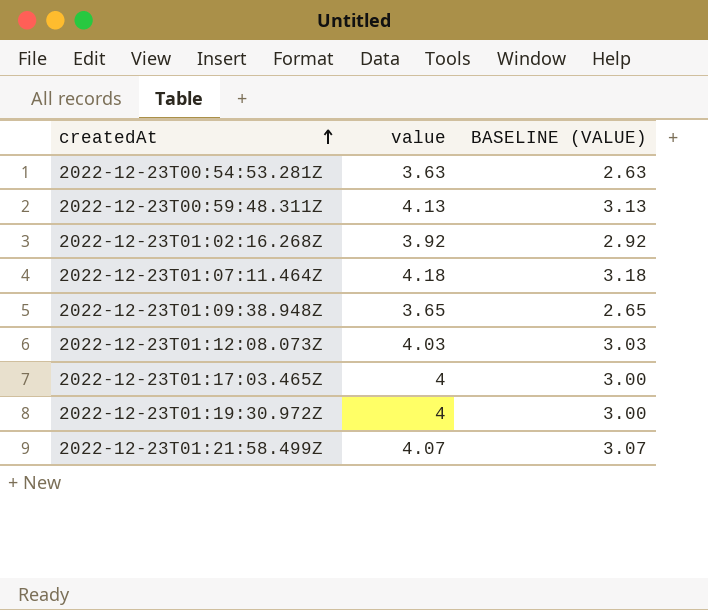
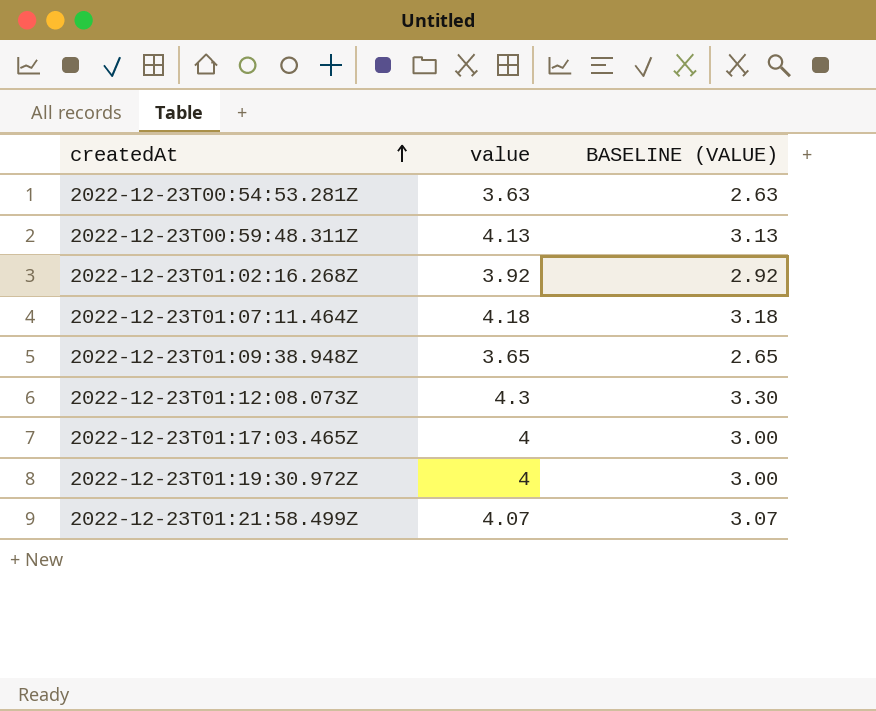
2022-12-23T01:12:08.073Z | value: 4.03 -> 4.3
2022-12-23T01:12:08.073Z | BASELINE (VALUE): 3.03 -> 3.30

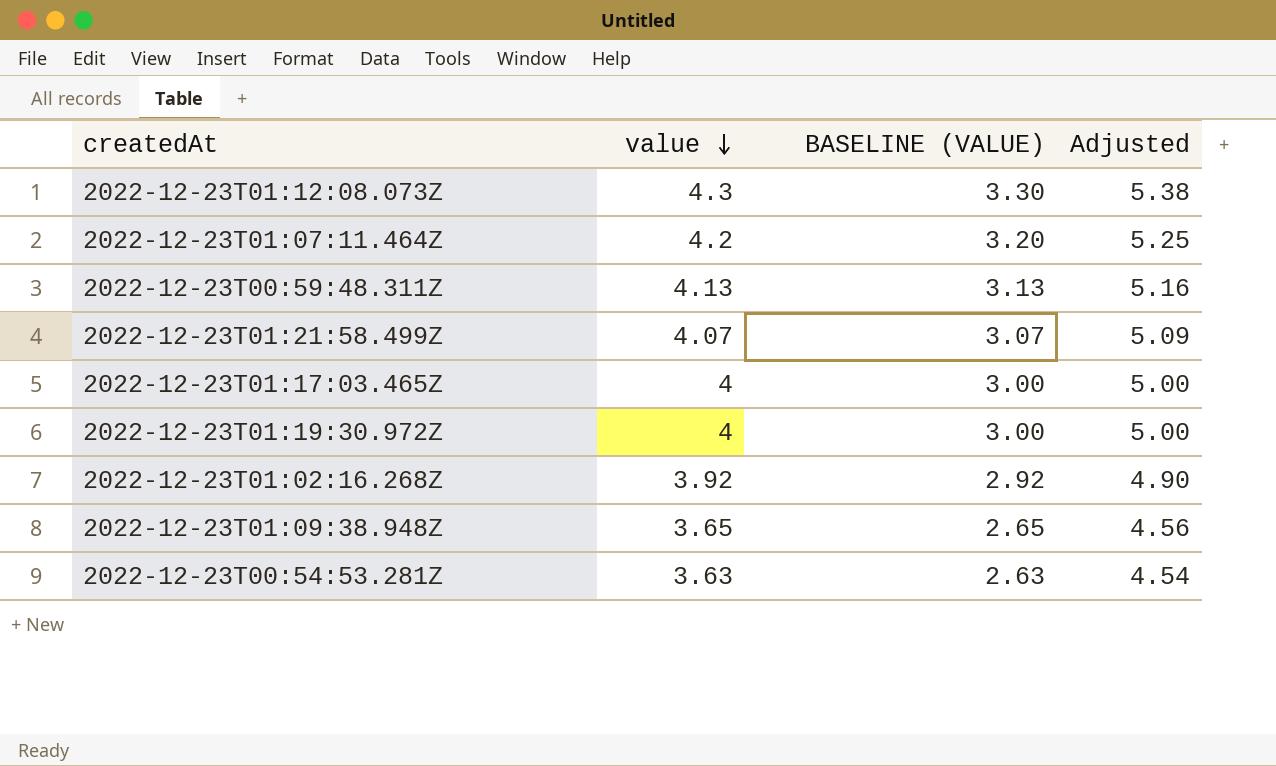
row order: createdAt ascending -> value descending
column Adjusted | formula: none -> [value] * 1.25
2022-12-23T01:07:11.464Z | value: 4.18 -> 4.2
2022-12-23T01:07:11.464Z | BASELINE (VALUE): 3.18 -> 3.20

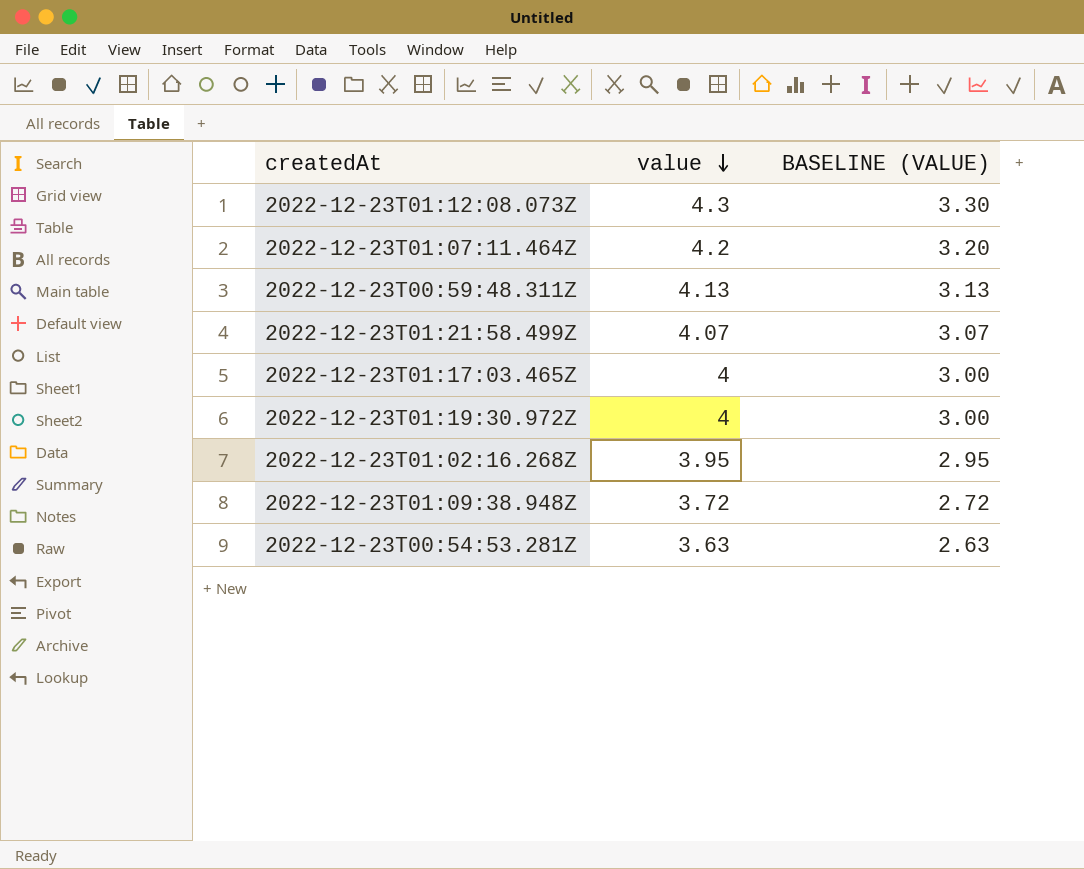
column Adjusted | formula: [value] * 1.25 -> none
2022-12-23T01:02:16.268Z | value: 3.92 -> 3.95
2022-12-23T01:02:16.268Z | BASELINE (VALUE): 2.92 -> 2.95
2022-12-23T01:09:38.948Z | value: 3.65 -> 3.72
2022-12-23T01:09:38.948Z | BASELINE (VALUE): 2.65 -> 2.72

